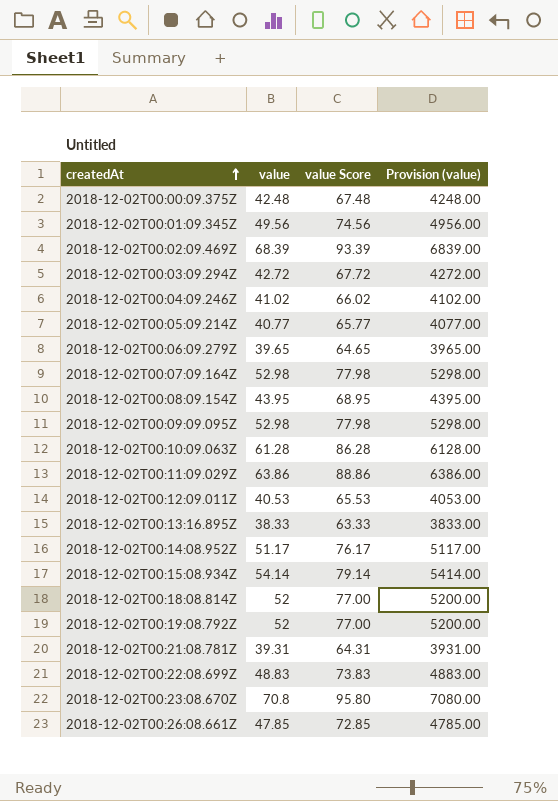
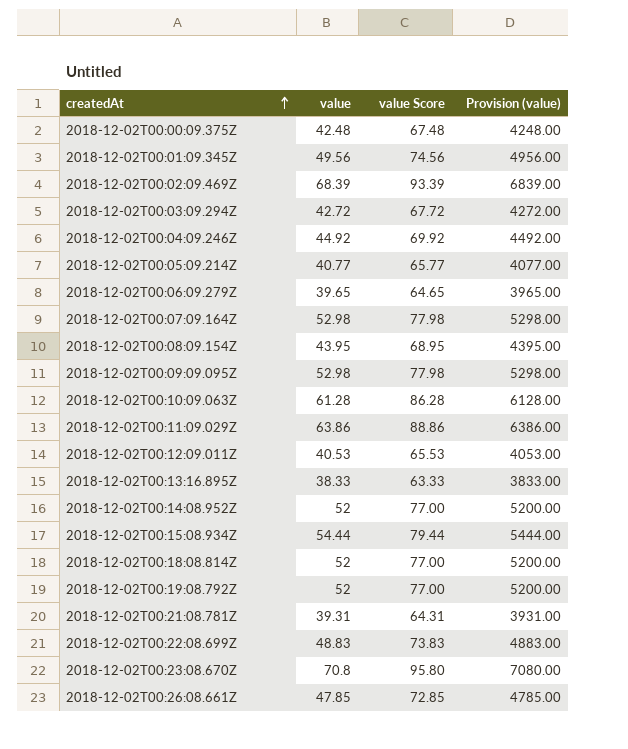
2018-12-02T00:04:09.246Z | value: 41.02 -> 44.92
2018-12-02T00:04:09.246Z | value Score: 66.02 -> 69.92
2018-12-02T00:04:09.246Z | Provision (value): 4102.00 -> 4492.00
2018-12-02T00:14:08.952Z | value: 51.17 -> 52
2018-12-02T00:14:08.952Z | value Score: 76.17 -> 77.00
2018-12-02T00:14:08.952Z | Provision (value): 5117.00 -> 5200.00
2018-12-02T00:15:08.934Z | value: 54.14 -> 54.44
2018-12-02T00:15:08.934Z | value Score: 79.14 -> 79.44
2018-12-02T00:15:08.934Z | Provision (value): 5414.00 -> 5444.00

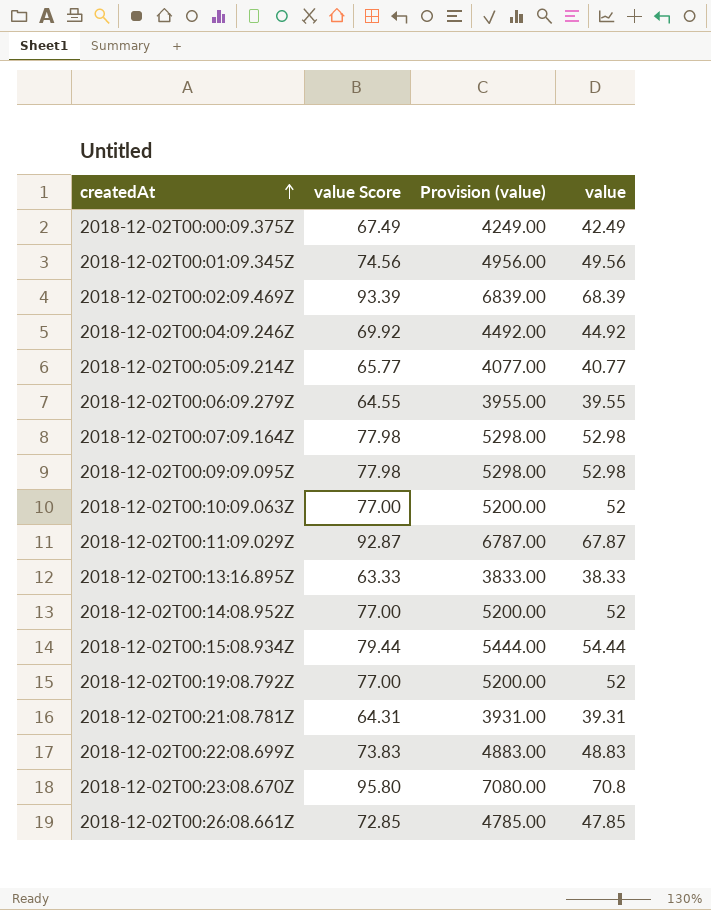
column value | position: 2 -> 4
row 2018-12-02T00:03:09.294Z: 42.72 | 67.72 | 4272.00 -> none
row 2018-12-02T00:08:09.154Z: 43.95 | 68.95 | 4395.00 -> none
row 2018-12-02T00:12:09.011Z: 40.53 | 65.53 | 4053.00 -> none
row 2018-12-02T00:18:08.814Z: 52 | 77.00 | 5200.00 -> none
2018-12-02T00:00:09.375Z | value Score: 67.48 -> 67.49
2018-12-02T00:00:09.375Z | Provision (value): 4248.00 -> 4249.00
2018-12-02T00:00:09.375Z | value: 42.48 -> 42.49
2018-12-02T00:06:09.279Z | value Score: 64.65 -> 64.55
2018-12-02T00:06:09.279Z | Provision (value): 3965.00 -> 3955.00
2018-12-02T00:06:09.279Z | value: 39.65 -> 39.55
2018-12-02T00:10:09.063Z | value Score: 86.28 -> 77.00
2018-12-02T00:10:09.063Z | Provision (value): 6128.00 -> 5200.00
2018-12-02T00:10:09.063Z | value: 61.28 -> 52
2018-12-02T00:11:09.029Z | value Score: 88.86 -> 92.87
2018-12-02T00:11:09.029Z | Provision (value): 6386.00 -> 6787.00
2018-12-02T00:11:09.029Z | value: 63.86 -> 67.87

